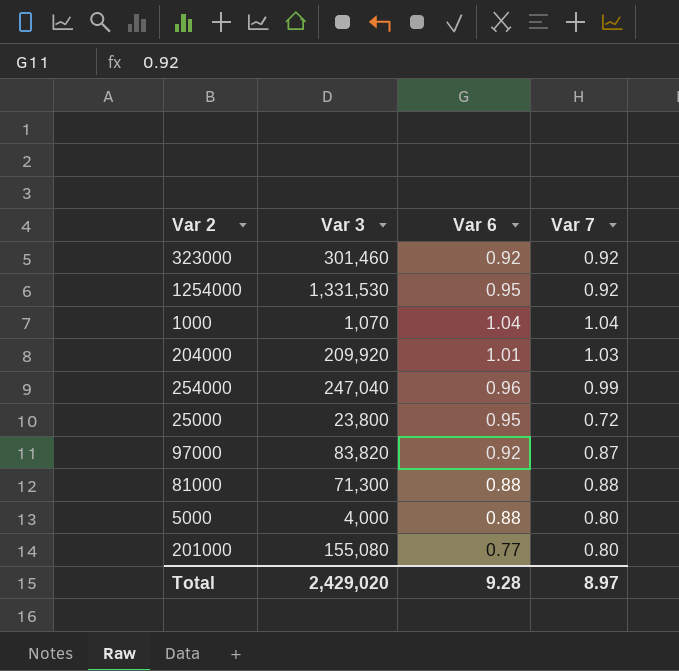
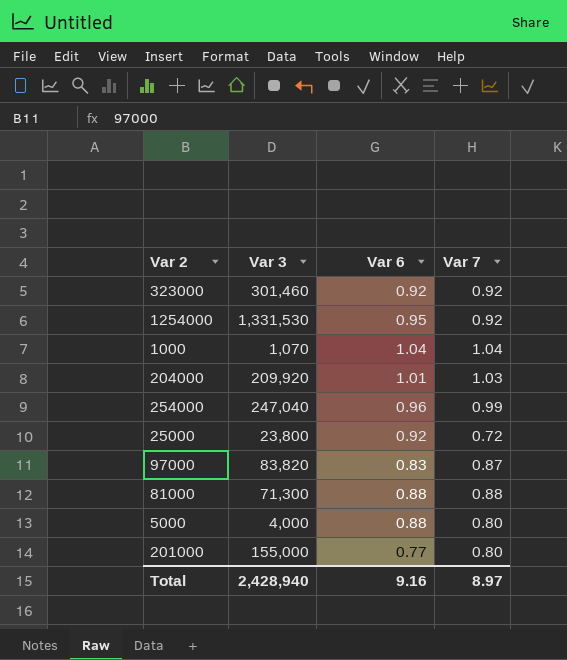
25000 | Var 6: 0.95 -> 0.92
97000 | Var 6: 0.92 -> 0.83
201000 | Var 3: 155,080 -> 155,000
Total | Var 3: 2,429,020 -> 2,428,940
Total | Var 6: 9.28 -> 9.16

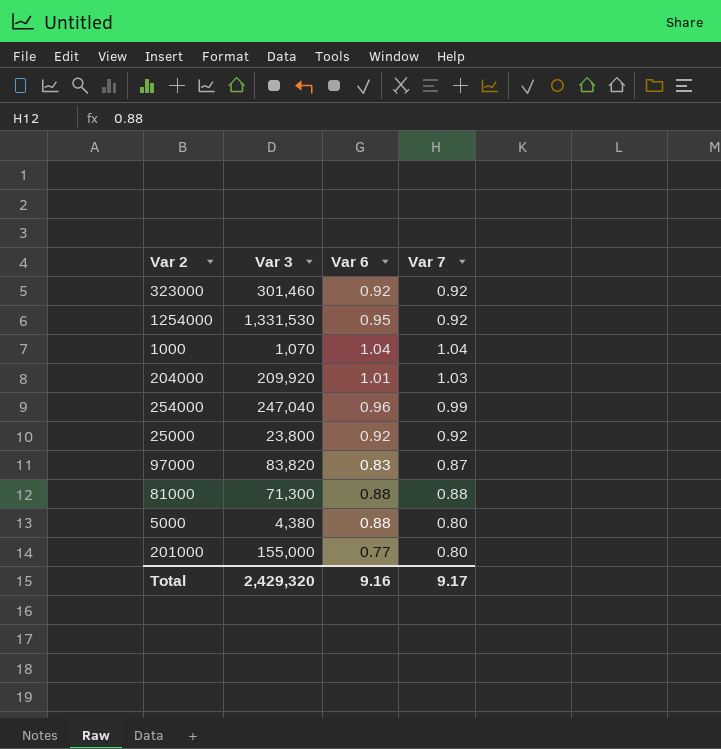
25000 | Var 7: 0.72 -> 0.92
5000 | Var 3: 4,000 -> 4,380
Total | Var 3: 2,428,940 -> 2,429,320
Total | Var 7: 8.97 -> 9.17

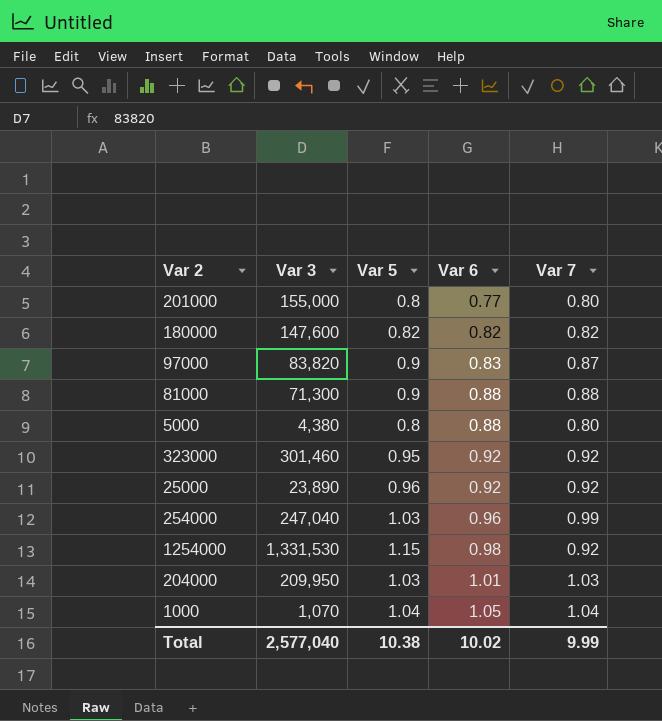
row order: none -> Var 6 ascending
column Var 5 | position: none -> 3
row 180000: none -> 147,600 | 0.82 | 0.82 | 0.82
25000 | Var 3: 23,800 -> 23,890
1254000 | Var 6: 0.95 -> 0.98
204000 | Var 3: 209,920 -> 209,950
1000 | Var 6: 1.04 -> 1.05
Total | Var 3: 2,429,320 -> 2,577,040
Total | Var 6: 9.16 -> 10.02
Total | Var 7: 9.17 -> 9.99

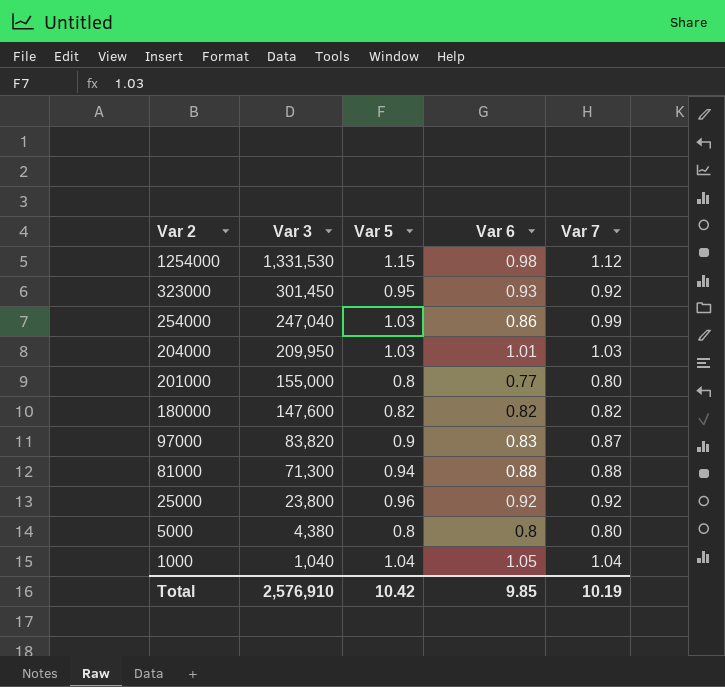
row order: Var 6 ascending -> Var 2 descending
1254000 | Var 7: 0.92 -> 1.12
323000 | Var 3: 301,460 -> 301,450
323000 | Var 6: 0.92 -> 0.93
254000 | Var 6: 0.96 -> 0.86
81000 | Var 5: 0.9 -> 0.94
25000 | Var 3: 23,890 -> 23,800
5000 | Var 6: 0.88 -> 0.8
1000 | Var 3: 1,070 -> 1,040
Total | Var 3: 2,577,040 -> 2,576,910
Total | Var 5: 10.38 -> 10.42
Total | Var 6: 10.02 -> 9.85
Total | Var 7: 9.99 -> 10.19

